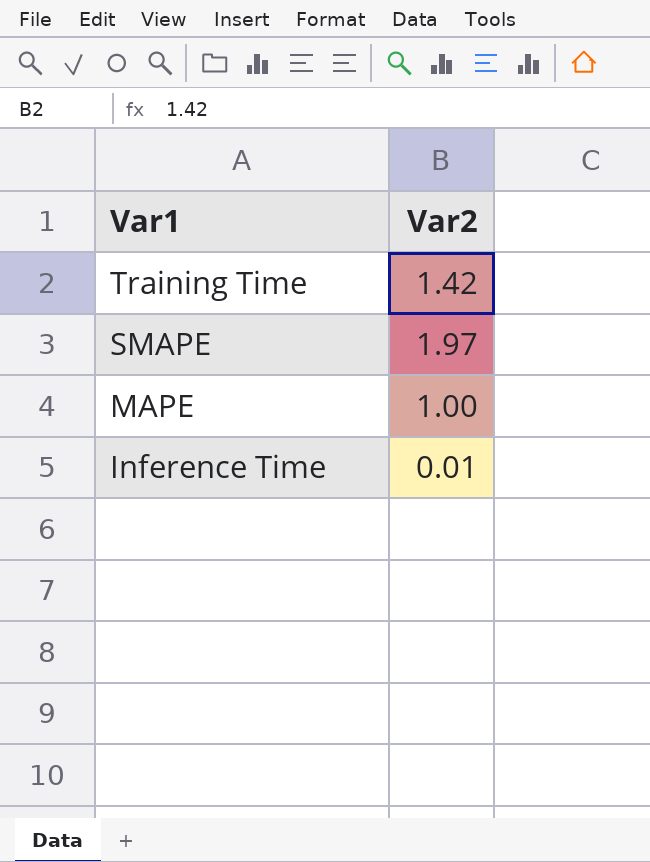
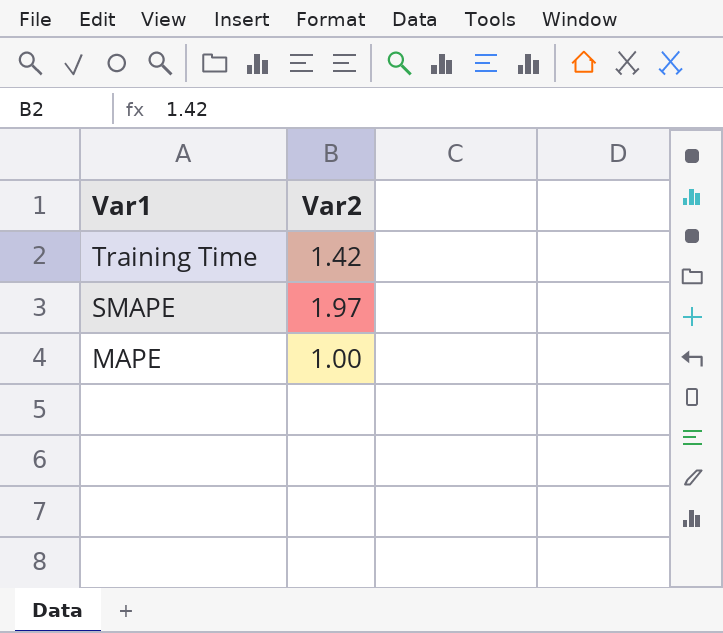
row Inference Time: 0.01 -> none

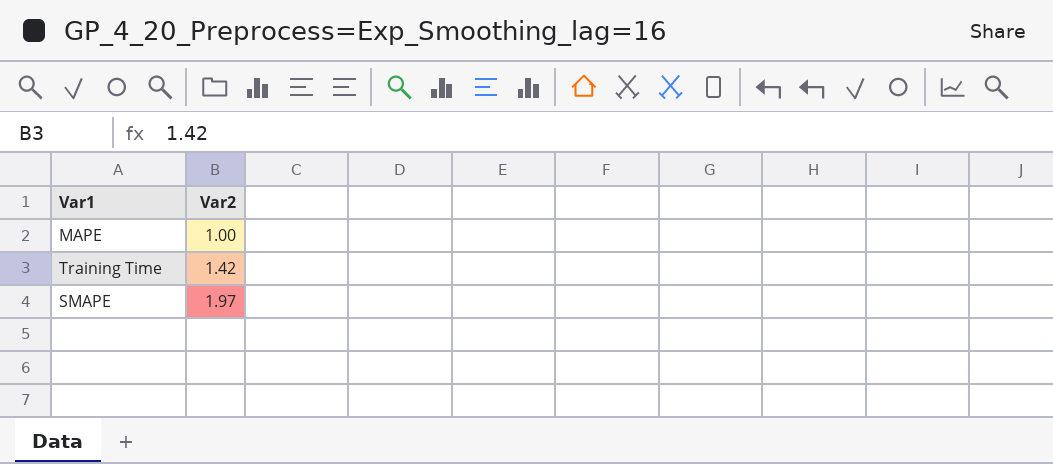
row order: Var1 descending -> Var2 ascending

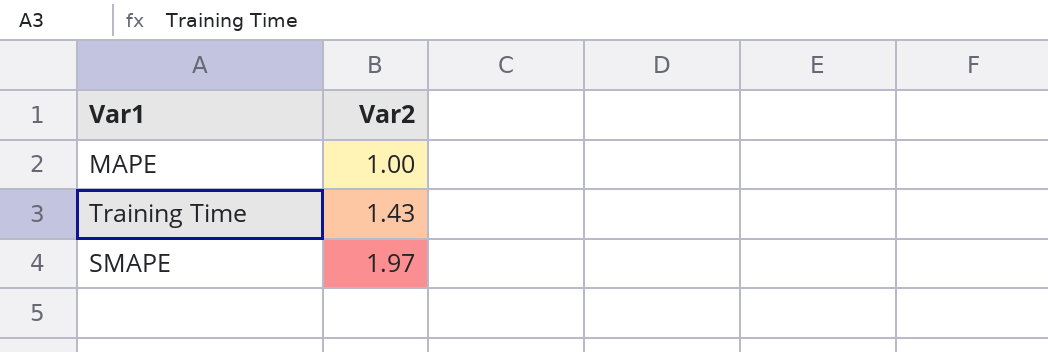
Training Time | Var2: 1.42 -> 1.43

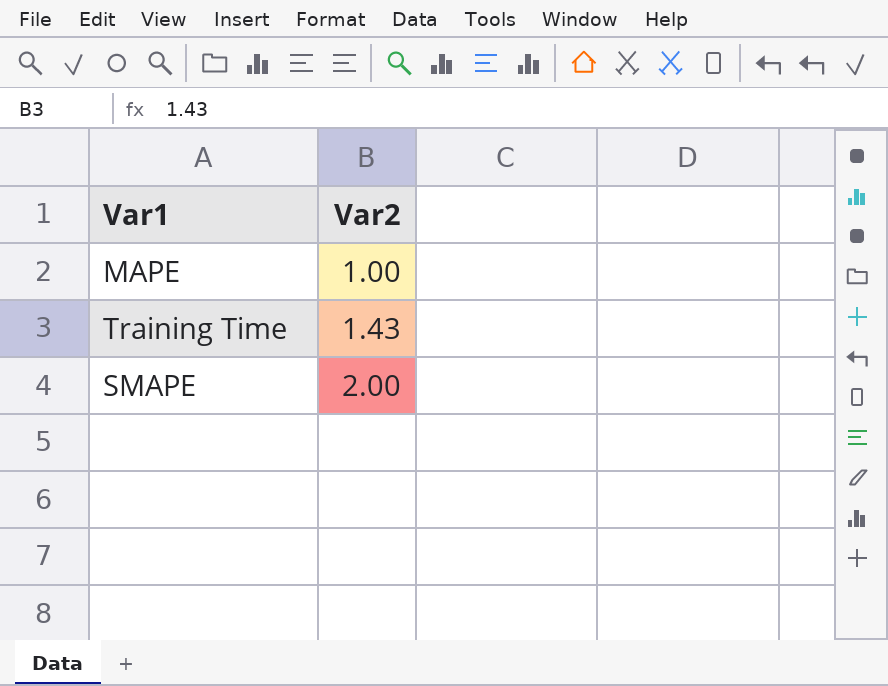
SMAPE | Var2: 1.97 -> 2.00

